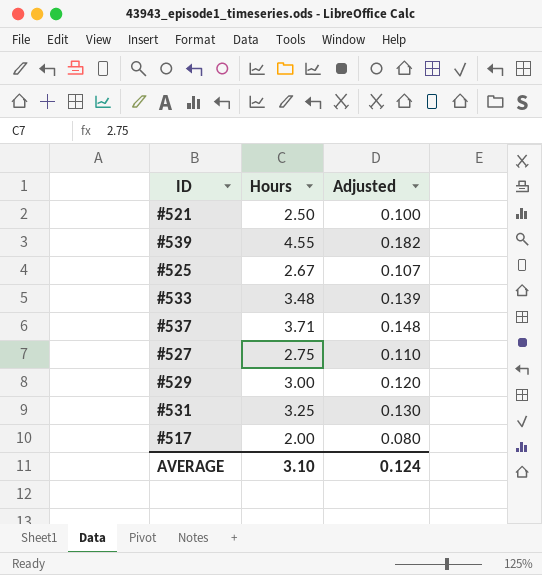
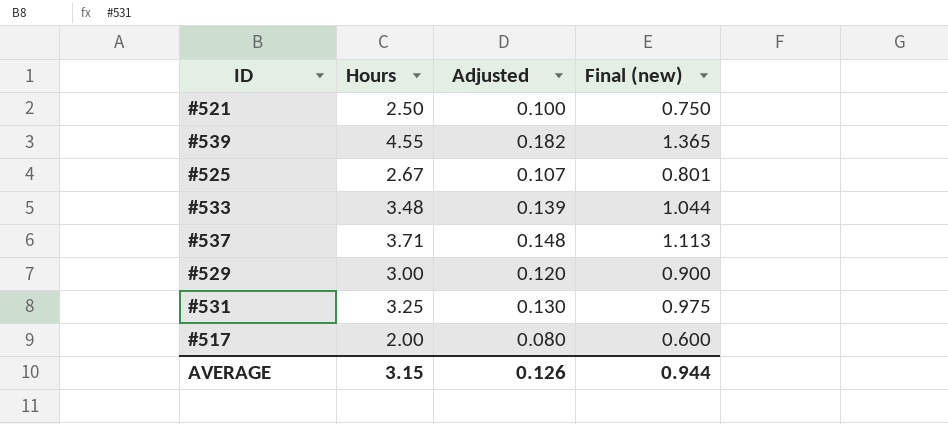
column Final (new) | formula: none -> [Hours] * 0.3
row #527: 2.75 | 0.110 -> none
AVERAGE | Hours: 3.10 -> 3.15
AVERAGE | Adjusted: 0.124 -> 0.126

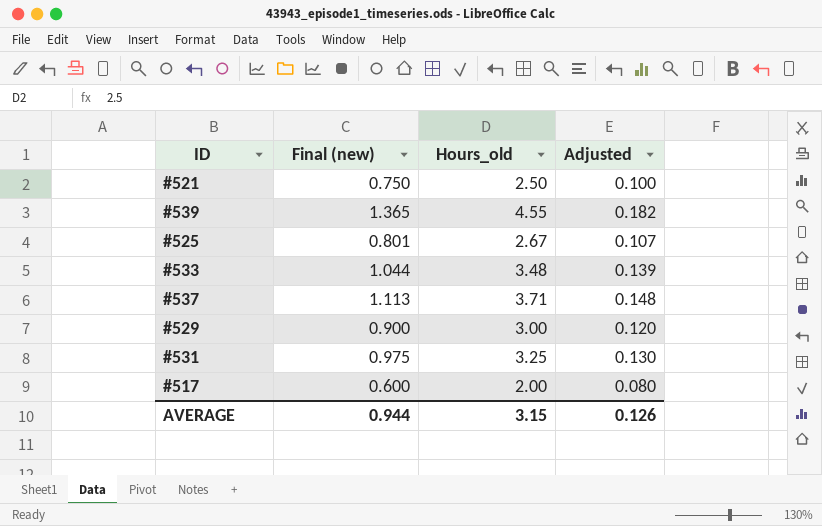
column Final (new) | position: 4 -> 2
column name: Hours -> Hours_old

